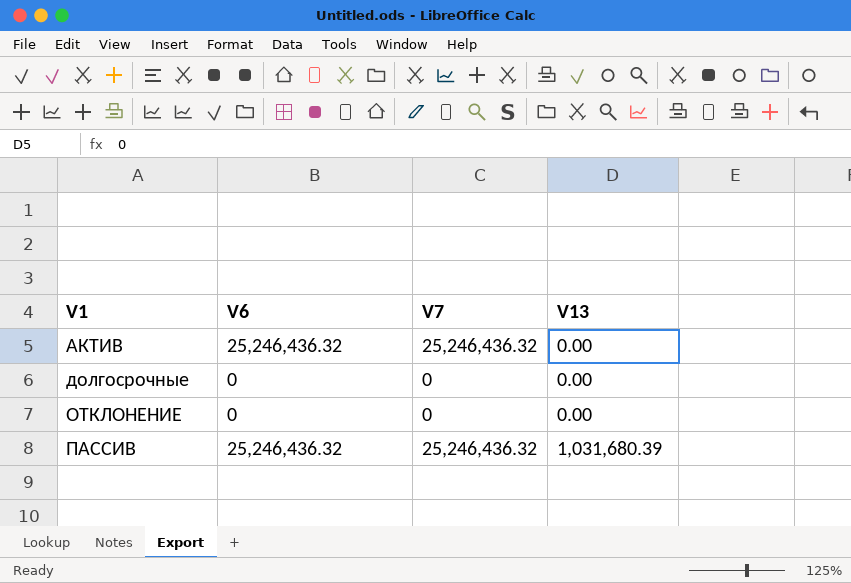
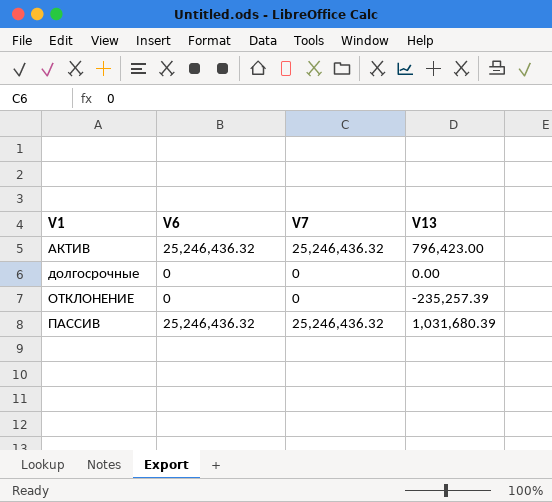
АКТИВ | V13: 0.00 -> 796,423.00
ОТКЛОНЕНИЕ | V13: 0.00 -> -235,257.39

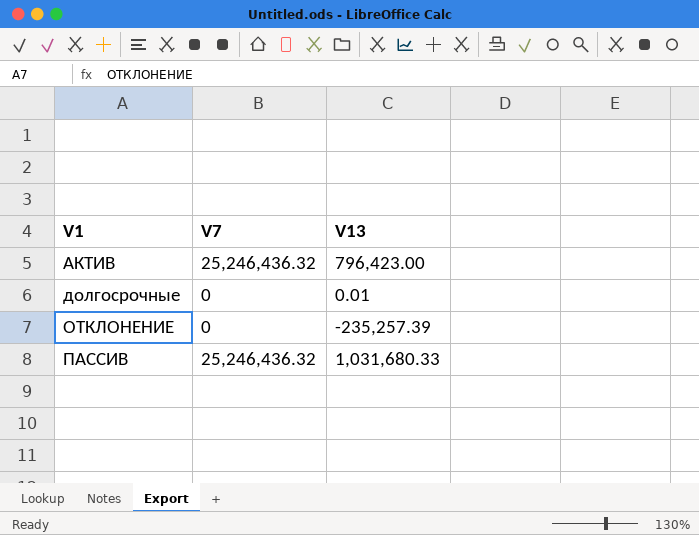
column V6 | position: 2 -> none
долгосрочные | V13: 0.00 -> 0.01
ПАССИВ | V13: 1,031,680.39 -> 1,031,680.33

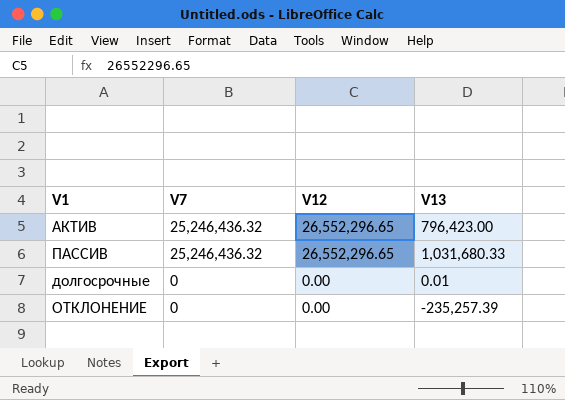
row order: V1 ascending -> V7 descending
column V12 | position: none -> 3

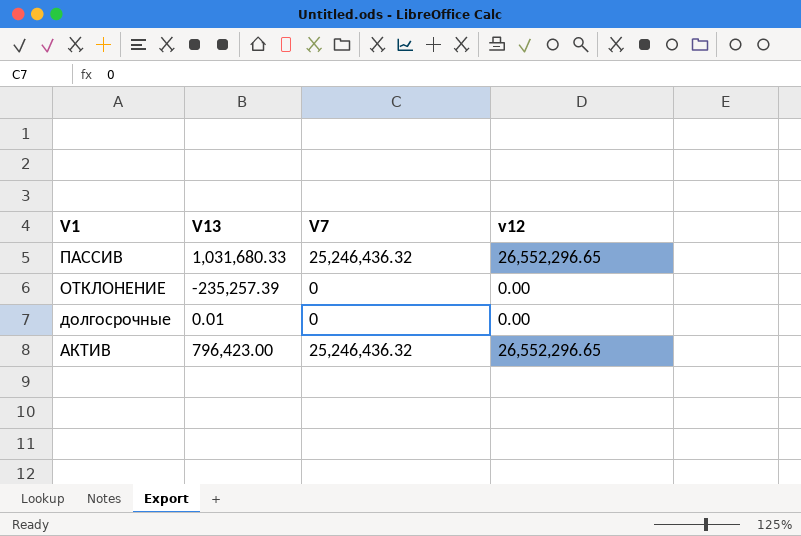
row order: V7 descending -> V1 descending
column V13 | position: 4 -> 2
column name: V12 -> v12

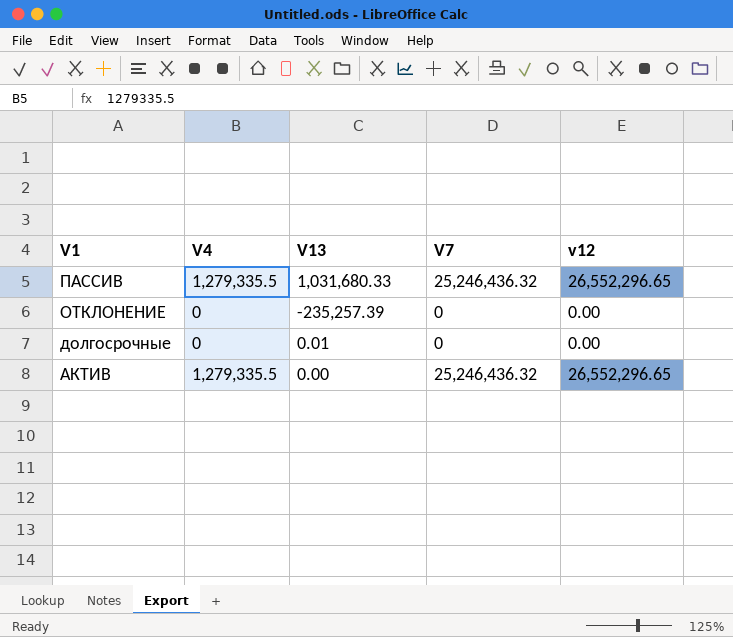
column V4 | position: none -> 2
АКТИВ | V13: 796,423.00 -> 0.00

